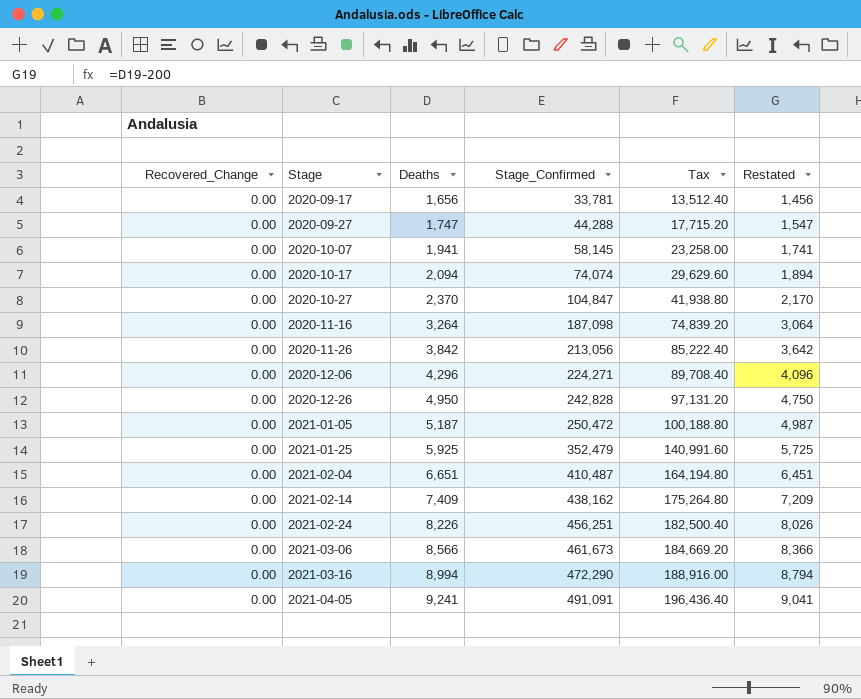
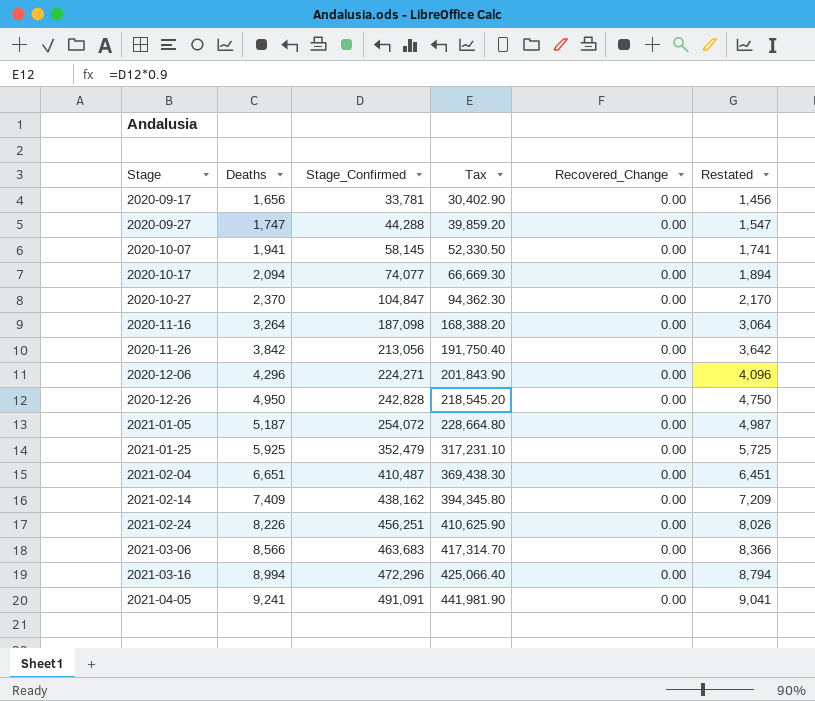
column Tax | formula: [Stage_Confirmed] * 0.4 -> [Stage_Confirmed] * 0.9
column Recovered_Change | position: 1 -> 5
2020-10-17 | Stage_Confirmed: 74,074 -> 74,077
2021-01-05 | Stage_Confirmed: 250,472 -> 254,072
2021-03-06 | Stage_Confirmed: 461,673 -> 463,683
2021-03-16 | Stage_Confirmed: 472,290 -> 472,296

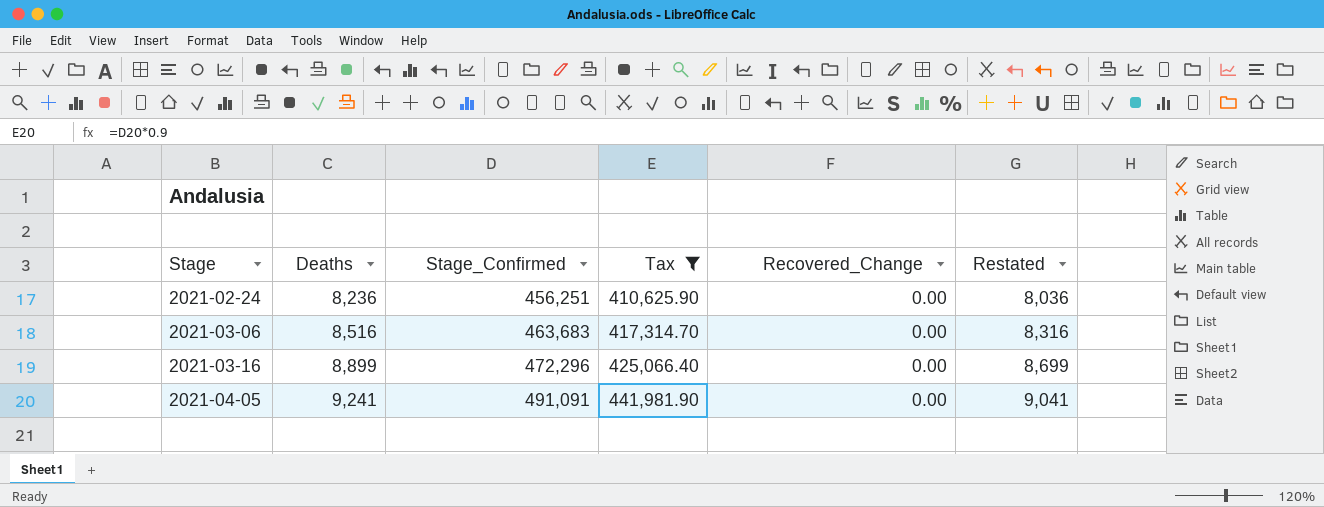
filter: none -> Tax >= 410,625.90
2021-02-24 | Deaths: 8,226 -> 8,236
2021-02-24 | Restated: 8,026 -> 8,036
2021-03-06 | Deaths: 8,566 -> 8,516
2021-03-06 | Restated: 8,366 -> 8,316
2021-03-16 | Deaths: 8,994 -> 8,899
2021-03-16 | Restated: 8,794 -> 8,699

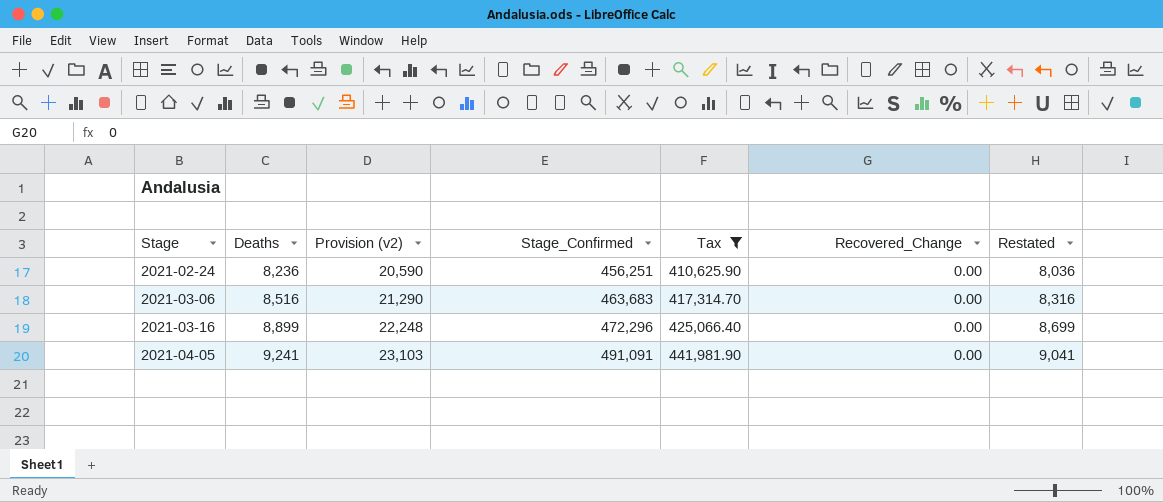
column Provision (v2) | formula: none -> [Deaths] * 2.5

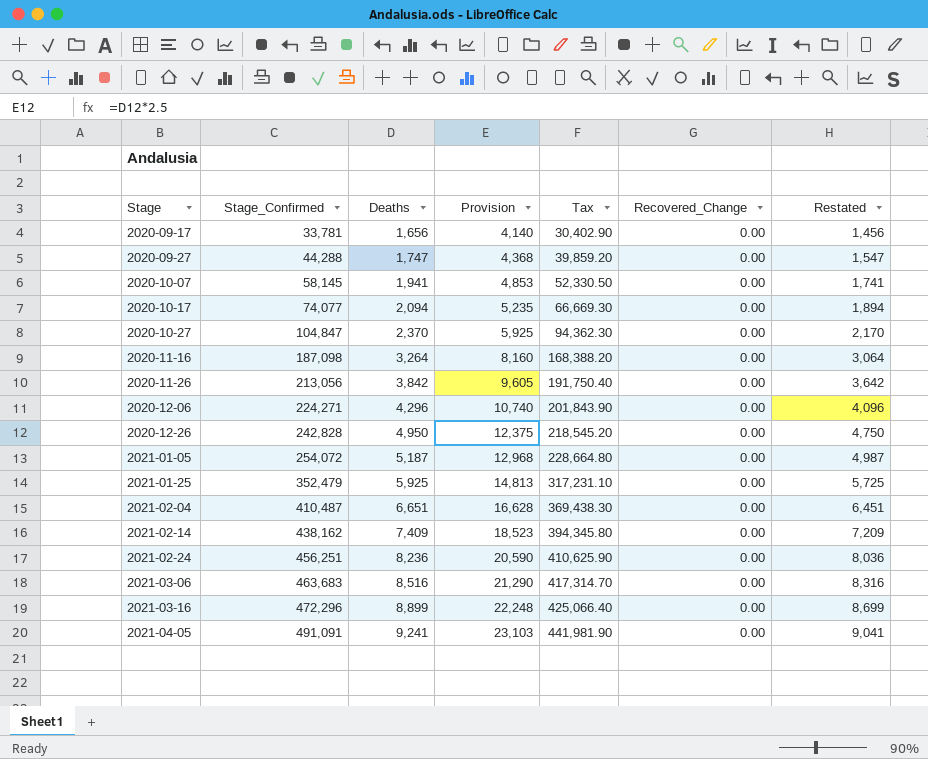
filter: Tax >= 410,625.90 -> none
column Stage_Confirmed | position: 4 -> 2
column name: Provision (v2) -> Provision

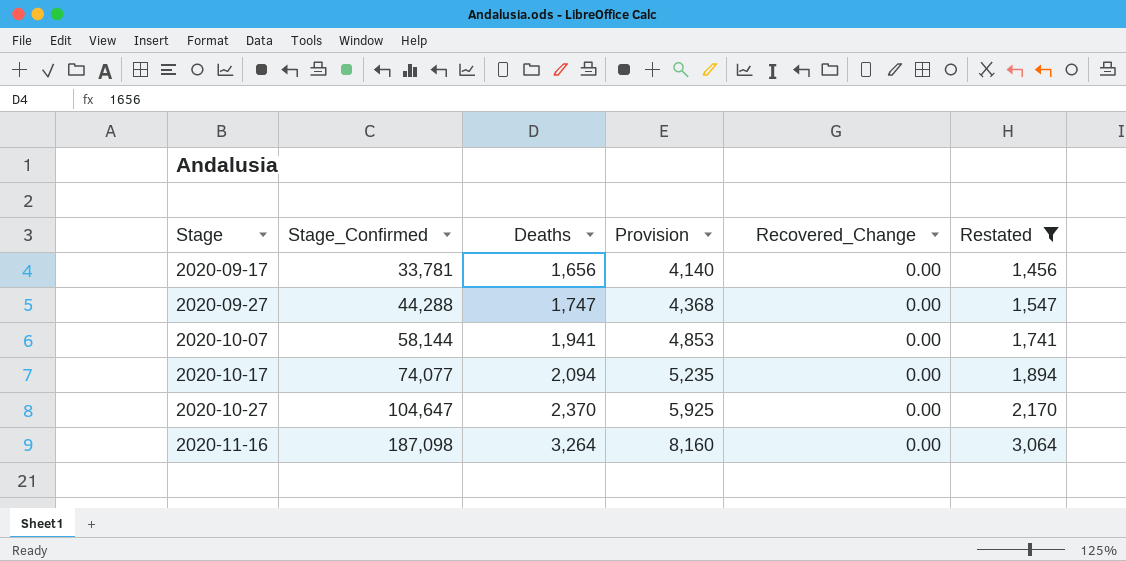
filter: none -> Restated <= 3,064
column Tax | formula: [Stage_Confirmed] * 0.9 -> none
2020-10-07 | Stage_Confirmed: 58,145 -> 58,144
2020-10-27 | Stage_Confirmed: 104,847 -> 104,647

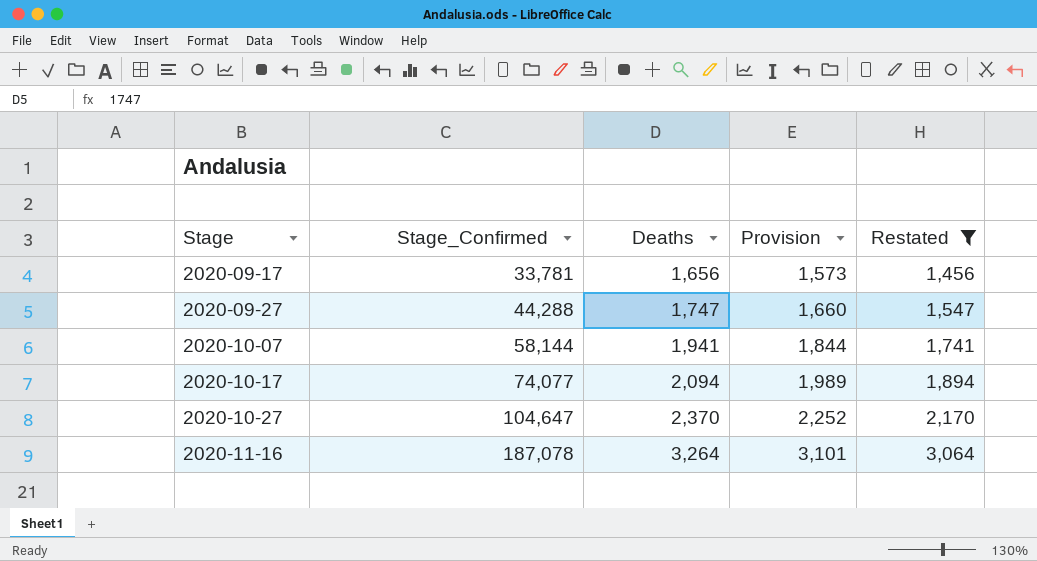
column Recovered_Change | position: 5 -> none
column Provision | formula: [Deaths] * 2.5 -> [Deaths] * 0.95
2020-11-16 | Stage_Confirmed: 187,098 -> 187,078

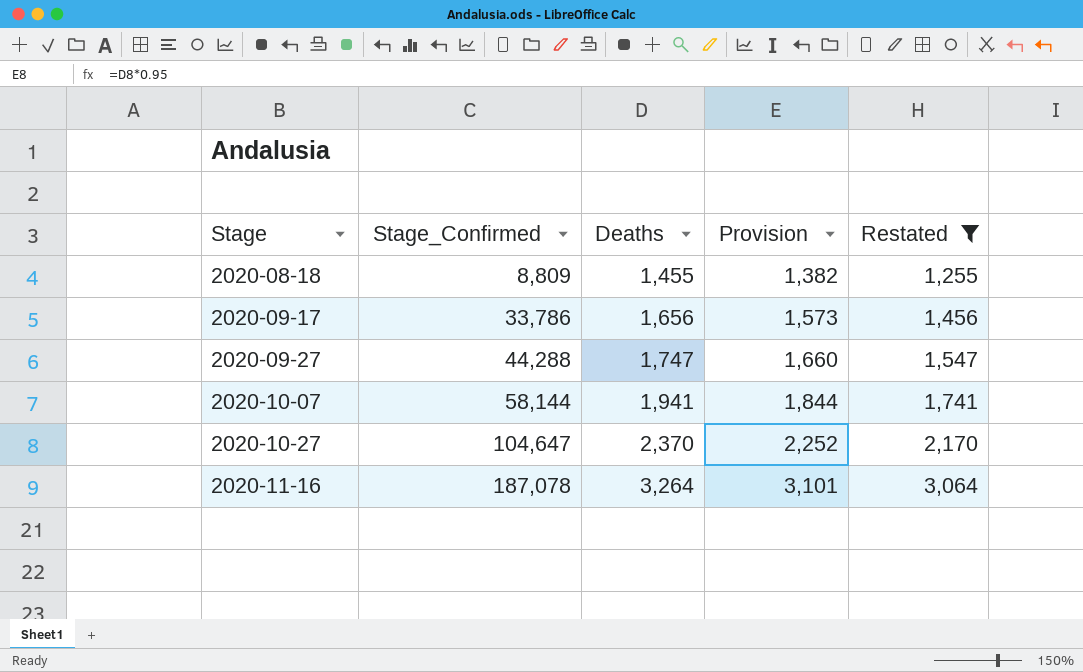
row 2020-10-17: 74,077 | 2,094 | 1,989 | 1,894 -> none
row 2020-08-18: none -> 8,809 | 1,455 | 1,382 | 1,255
2020-09-17 | Stage_Confirmed: 33,781 -> 33,786

